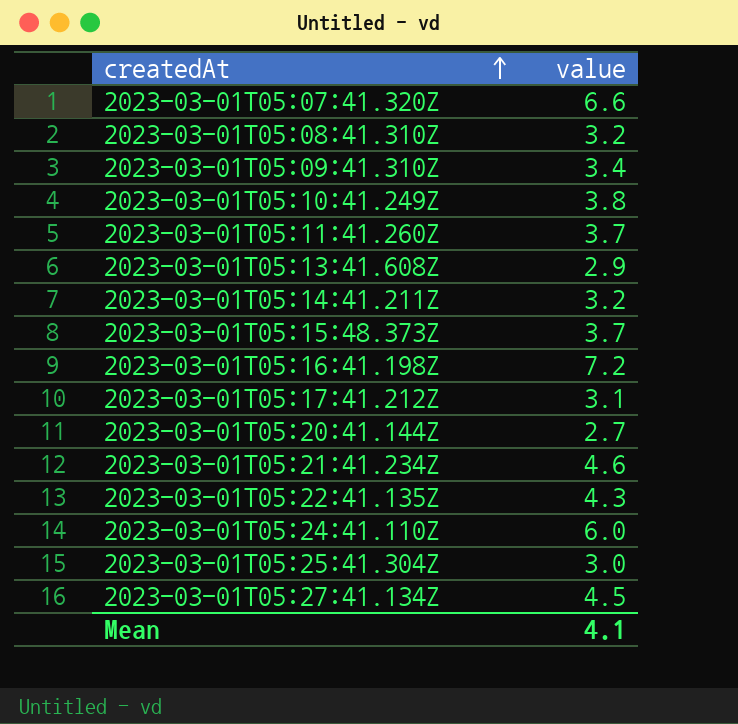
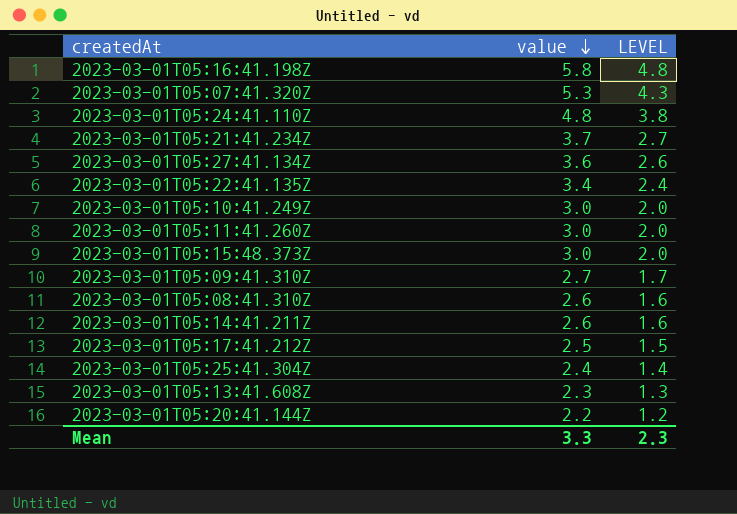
row order: createdAt ascending -> value descending
column LEVEL | formula: none -> [value] - 1
2023-03-01T05:16:41.198Z | value: 7.2 -> 5.8
2023-03-01T05:07:41.320Z | value: 6.6 -> 5.3
2023-03-01T05:24:41.110Z | value: 6.0 -> 4.8
2023-03-01T05:21:41.234Z | value: 4.6 -> 3.7
2023-03-01T05:27:41.134Z | value: 4.5 -> 3.6
2023-03-01T05:22:41.135Z | value: 4.3 -> 3.4
2023-03-01T05:10:41.249Z | value: 3.8 -> 3.0
2023-03-01T05:11:41.260Z | value: 3.7 -> 3.0
2023-03-01T05:15:48.373Z | value: 3.7 -> 3.0
2023-03-01T05:09:41.310Z | value: 3.4 -> 2.7
2023-03-01T05:08:41.310Z | value: 3.2 -> 2.6
2023-03-01T05:14:41.211Z | value: 3.2 -> 2.6
2023-03-01T05:17:41.212Z | value: 3.1 -> 2.5
2023-03-01T05:25:41.304Z | value: 3.0 -> 2.4
2023-03-01T05:13:41.608Z | value: 2.9 -> 2.3
2023-03-01T05:20:41.144Z | value: 2.7 -> 2.2
Mean | value: 4.1 -> 3.3

